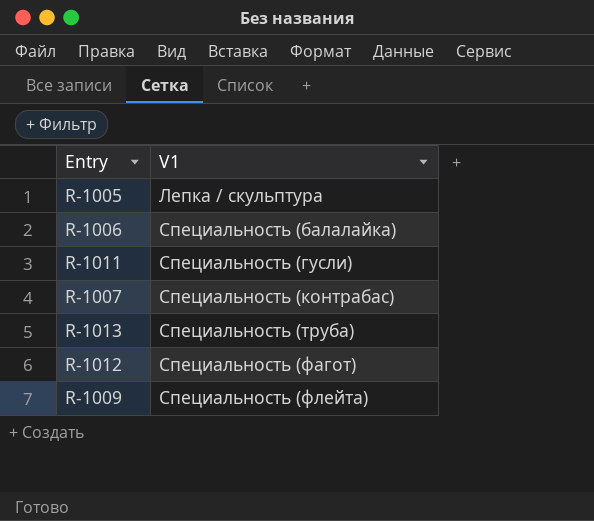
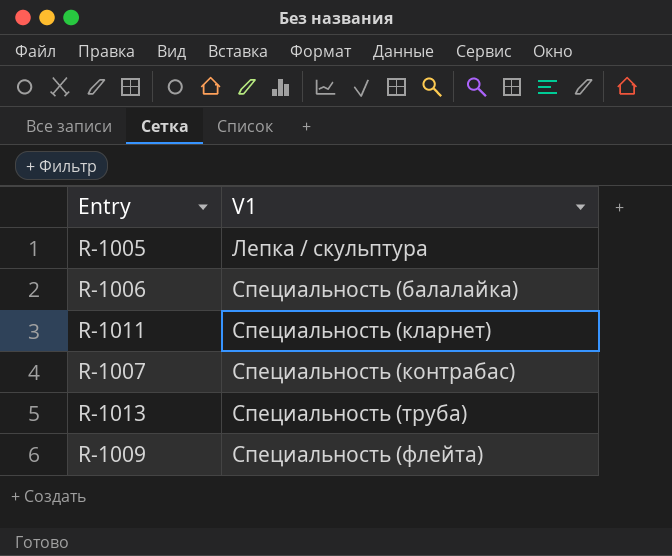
row R-1012: Специальность (фагот) -> none
R-1011 | V1: Специальность (гусли) -> Специальность (кларнет)

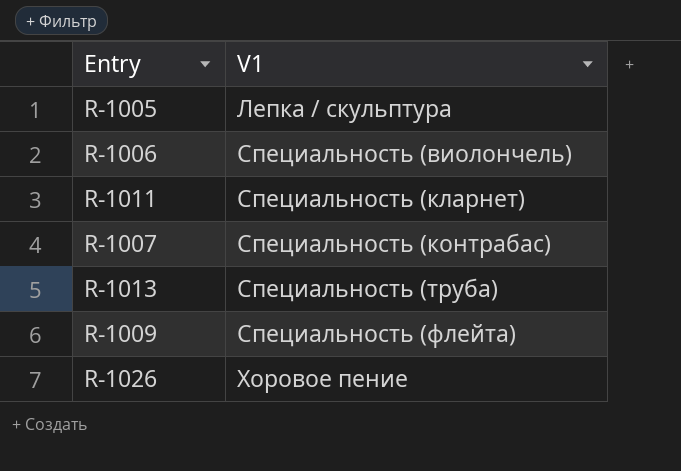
R-1006 | V1: Специальность (балалайка) -> Специальность (виолончель)
row R-1026: none -> Хоровое пение

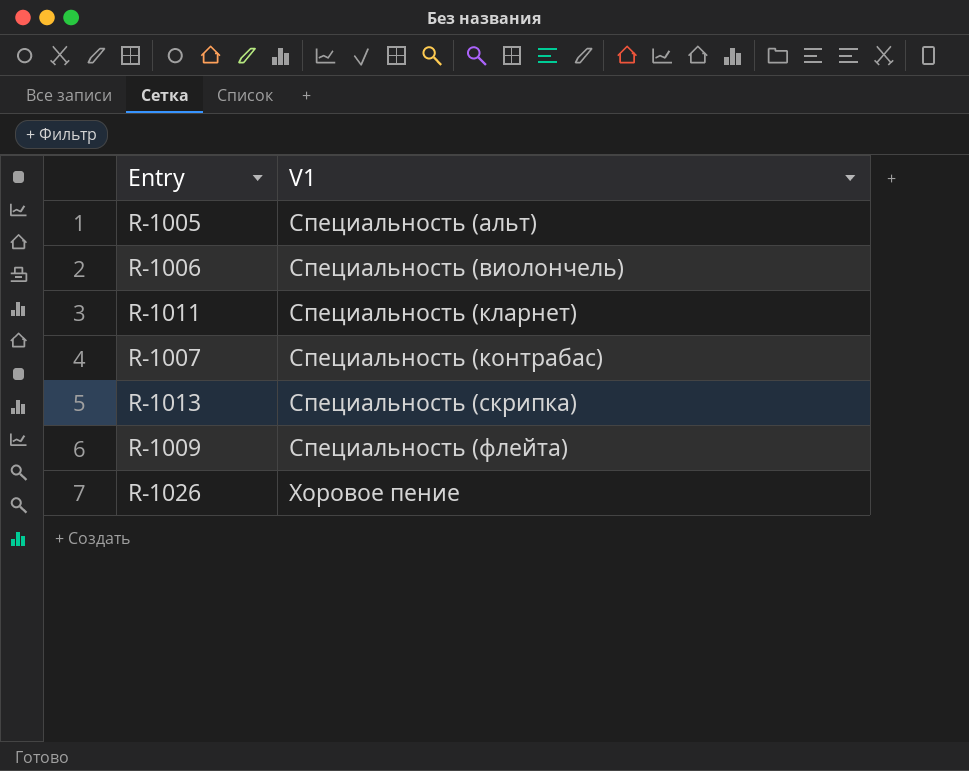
R-1005 | V1: Лепка / скульптура -> Специальность (альт)
R-1013 | V1: Специальность (труба) -> Специальность (скрипка)

